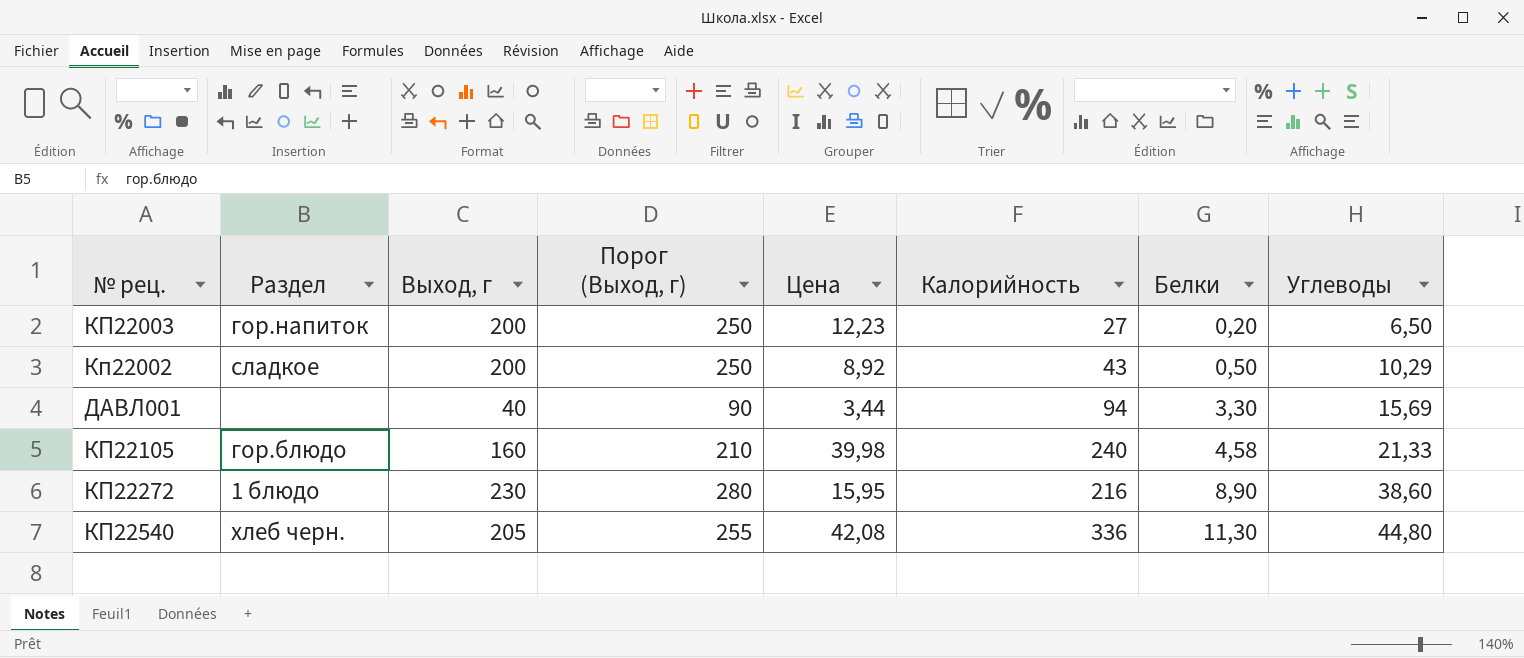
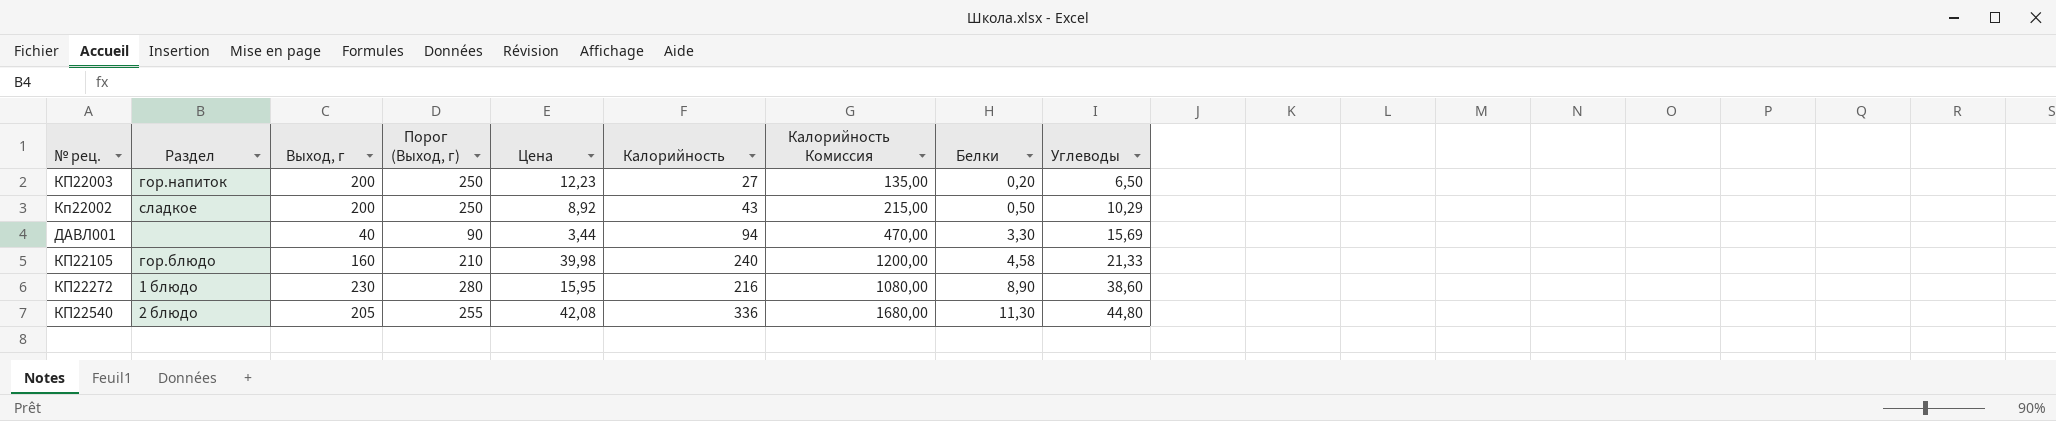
column Калорийность Комиссия | formula: none -> [Калорийность] * 5
КП22540 | Раздел: хлеб черн. -> 2 блюдо

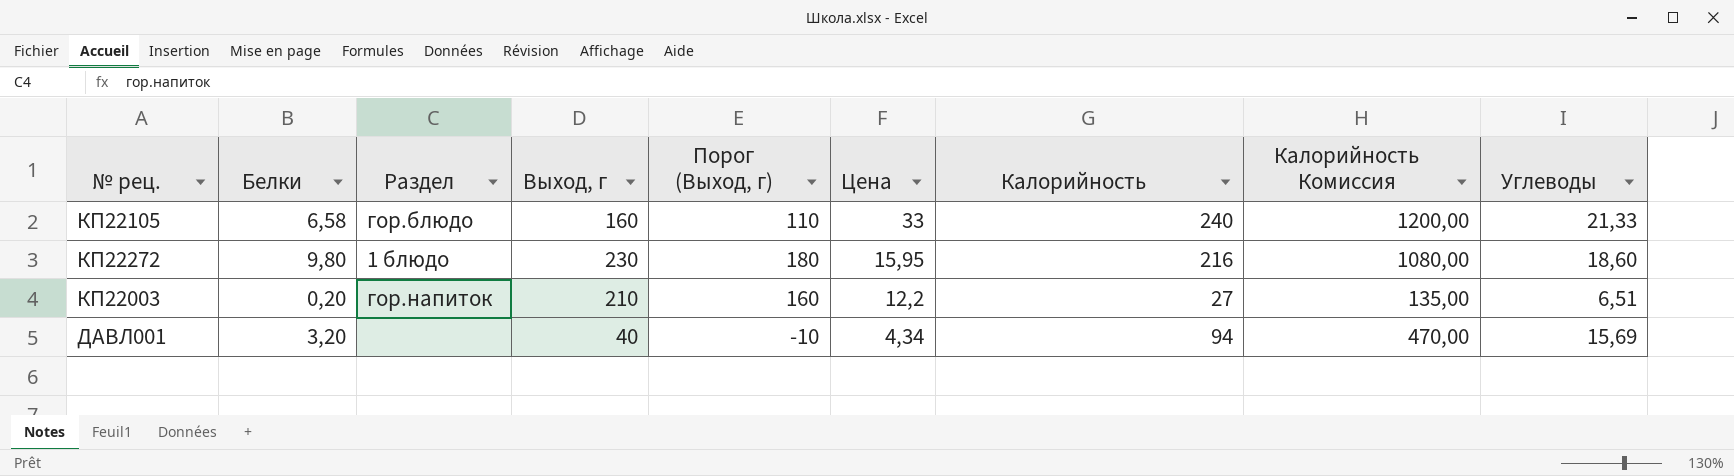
row order: Белки ascending -> Цена descending
column Белки | position: 8 -> 2
column Порог (Выход, г) | formula: [Выход, г] + 50 -> [Выход, г] - 50
row Кп22002: сладкое | 200 | 250 | 8,92 | 43 | 215,00 | 0,50 | 10,29 -> none
row КП22540: 2 блюдо | 205 | 255 | 42,08 | 336 | 1680,00 | 11,30 | 44,80 -> none
КП22105 | Белки: 4,58 -> 6,58
КП22105 | Цена: 39,98 -> 33
КП22272 | Белки: 8,90 -> 9,80
КП22272 | Углеводы: 38,60 -> 18,60
КП22003 | Выход, г: 200 -> 210
КП22003 | Цена: 12,23 -> 12,2
КП22003 | Углеводы: 6,50 -> 6,51
ДАВЛ001 | Белки: 3,30 -> 3,20
ДАВЛ001 | Цена: 3,44 -> 4,34

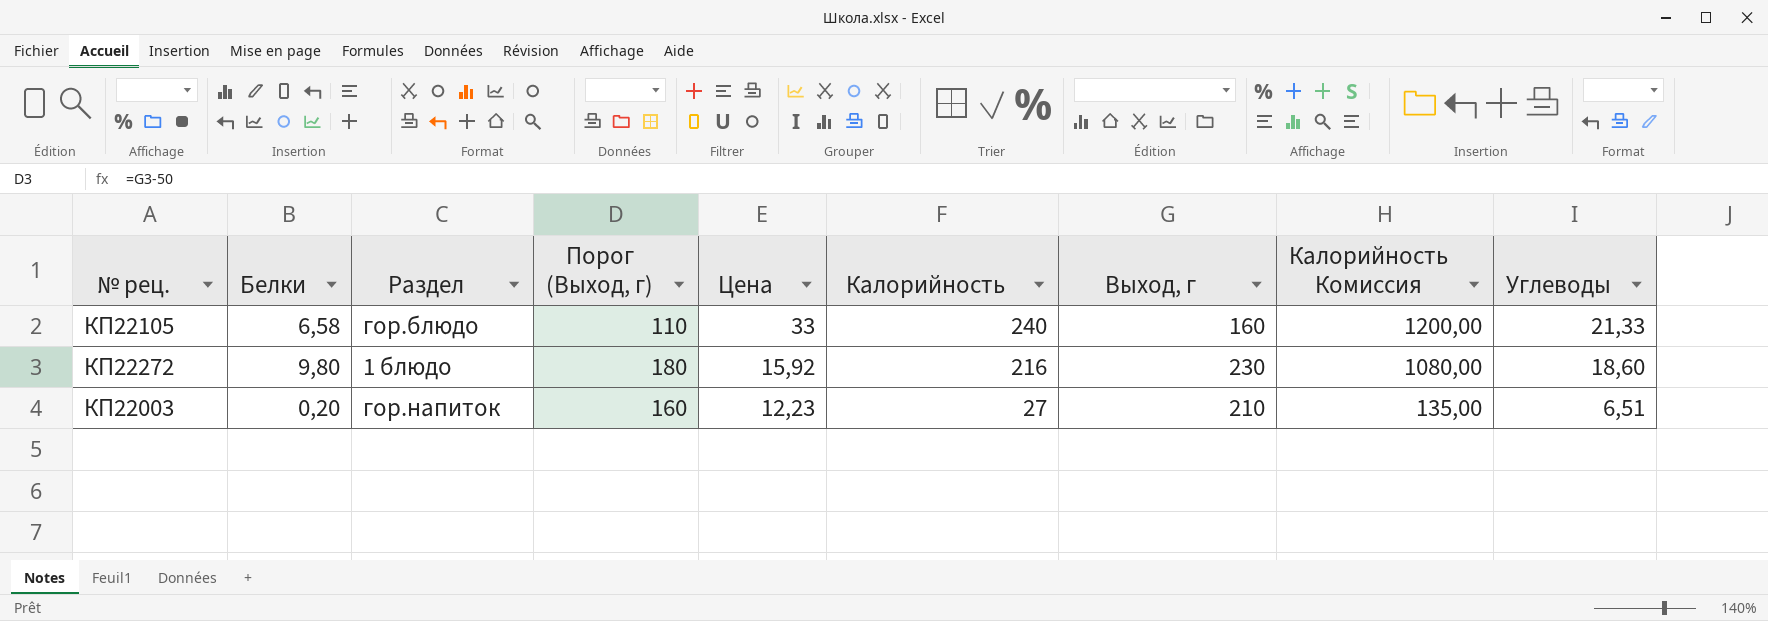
column Выход, г | position: 4 -> 7
row ДАВЛ001: 3,20 | none | 40 | -10 | 4,34 | 94 | 470,00 | 15,69 -> none
КП22272 | Цена: 15,95 -> 15,92
КП22003 | Цена: 12,2 -> 12,23

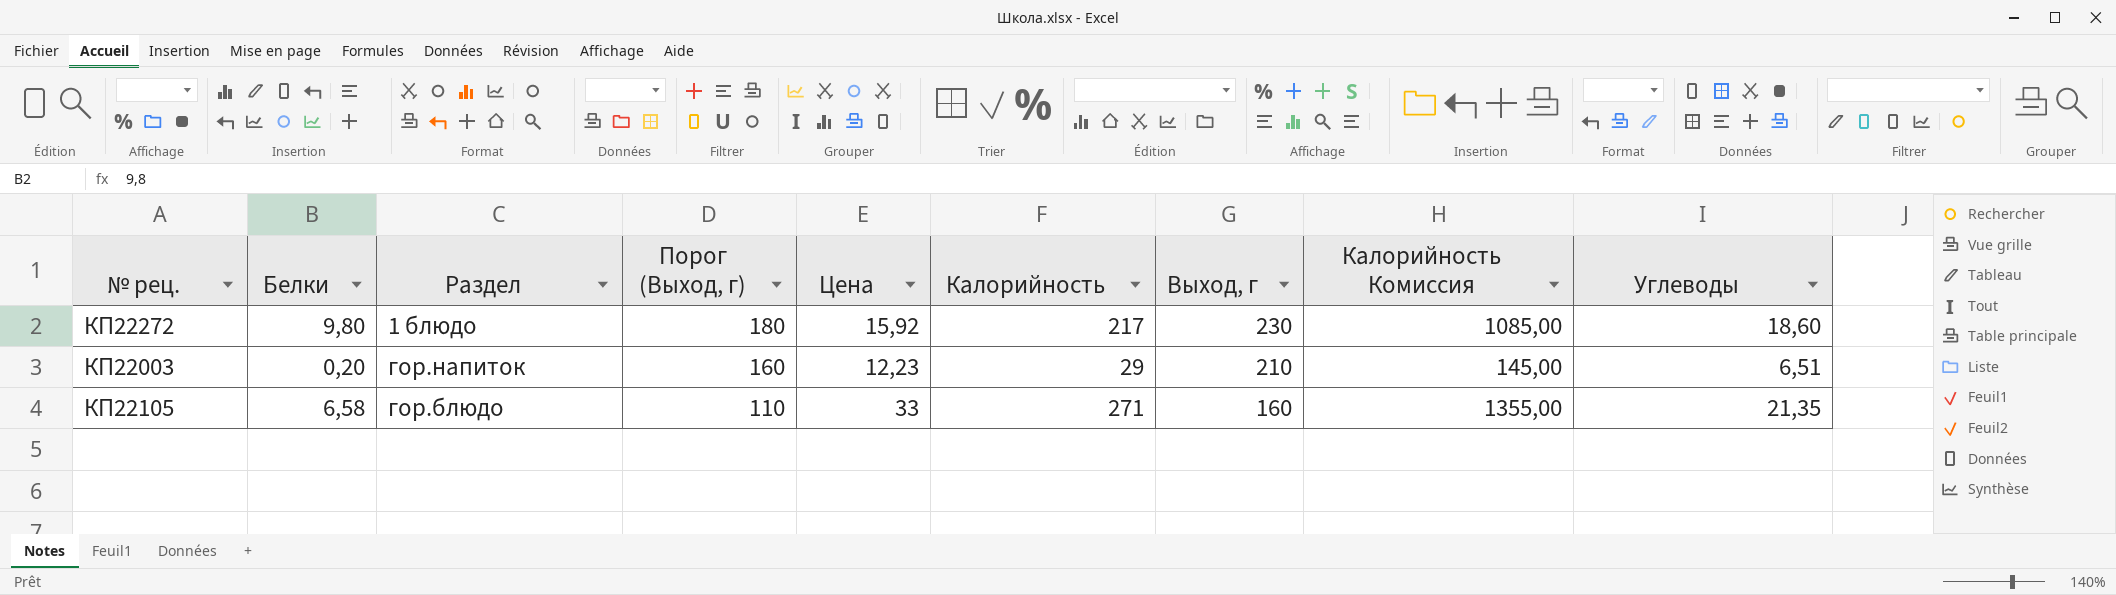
row order: Цена descending -> Порог (Выход, г) descending
КП22272 | Калорийность: 216 -> 217
КП22272 | Калорийность Комиссия: 1080,00 -> 1085,00
КП22003 | Калорийность: 27 -> 29
КП22003 | Калорийность Комиссия: 135,00 -> 145,00
КП22105 | Калорийность: 240 -> 271
КП22105 | Калорийность Комиссия: 1200,00 -> 1355,00
КП22105 | Углеводы: 21,33 -> 21,35

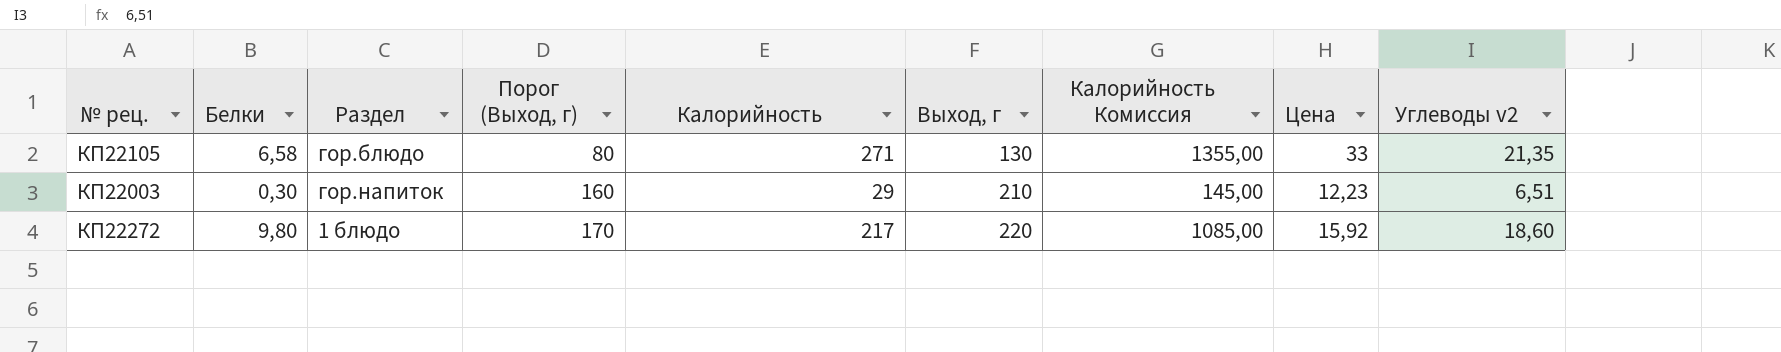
row order: Порог (Выход, г) descending -> Порог (Выход, г) ascending
column Цена | position: 5 -> 8
column name: Углеводы -> Углеводы v2
КП22105 | Порог (Выход, г): 110 -> 80
КП22105 | Выход, г: 160 -> 130
КП22003 | Белки: 0,20 -> 0,30
КП22272 | Порог (Выход, г): 180 -> 170
КП22272 | Выход, г: 230 -> 220

